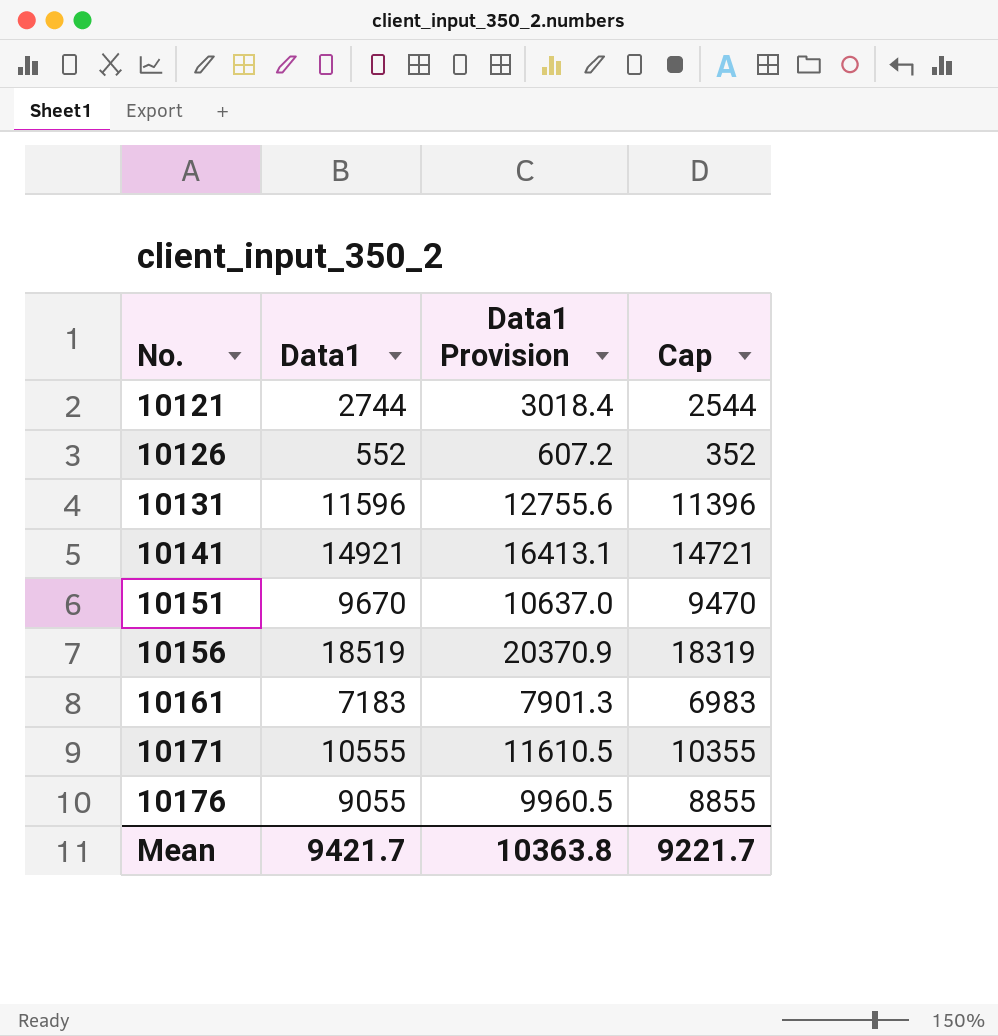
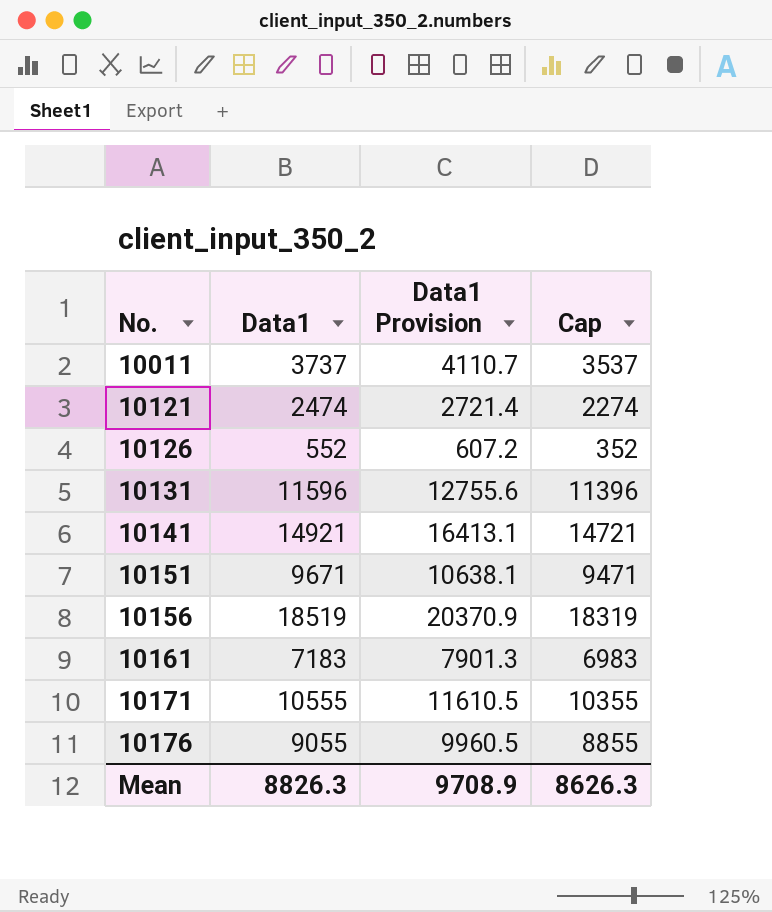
row 10011: none -> 3737 | 4110.7 | 3537
10121 | Data1: 2744 -> 2474
10121 | Data1 Provision: 3018.4 -> 2721.4
10121 | Cap: 2544 -> 2274
10151 | Data1: 9670 -> 9671
10151 | Data1 Provision: 10637.0 -> 10638.1
10151 | Cap: 9470 -> 9471
Mean | Data1: 9421.7 -> 8826.3
Mean | Data1 Provision: 10363.8 -> 9708.9
Mean | Cap: 9221.7 -> 8626.3

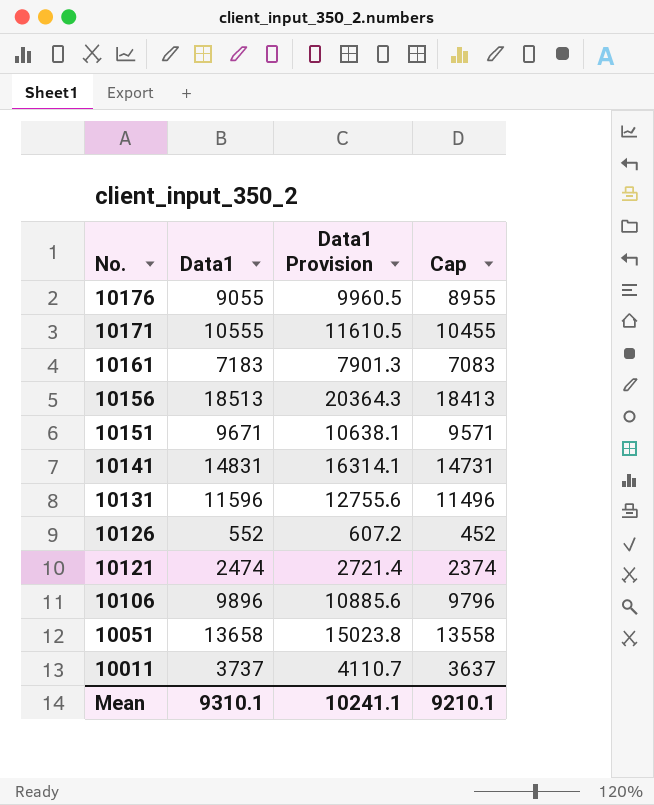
row order: No. ascending -> No. descending
column Cap | formula: [Data1] - 200 -> [Data1] - 100
10156 | Data1: 18519 -> 18513
10156 | Data1 Provision: 20370.9 -> 20364.3
10141 | Data1: 14921 -> 14831
10141 | Data1 Provision: 16413.1 -> 16314.1
row 10106: none -> 9896 | 10885.6 | 9796
row 10051: none -> 13658 | 15023.8 | 13558
Mean | Data1: 8826.3 -> 9310.1
Mean | Data1 Provision: 9708.9 -> 10241.1
Mean | Cap: 8626.3 -> 9210.1

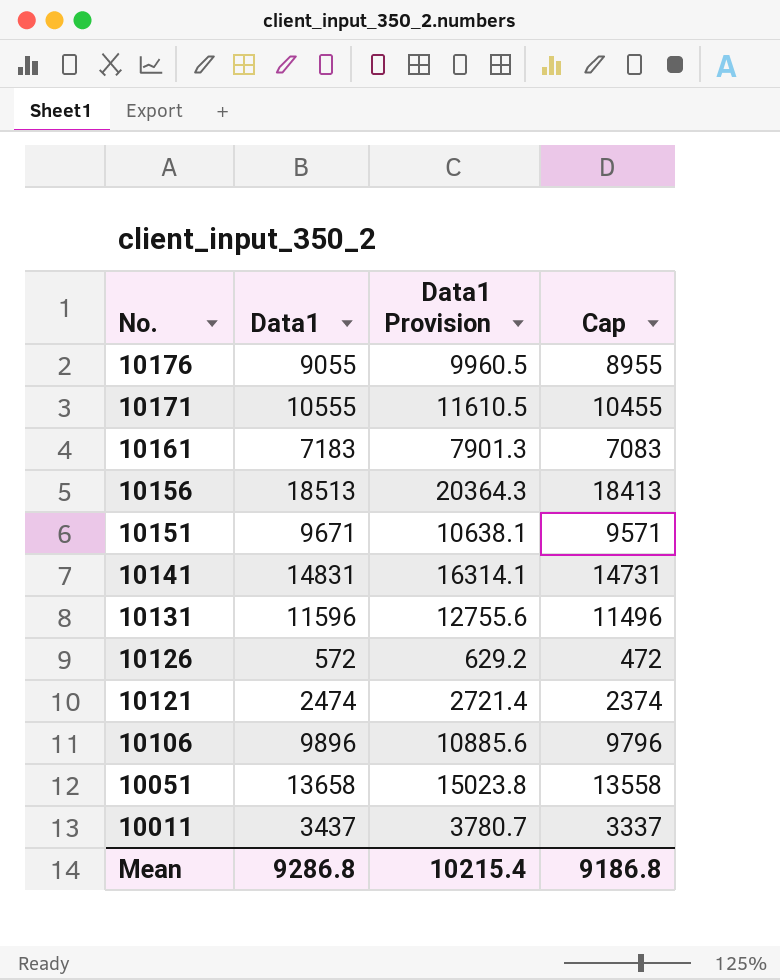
10126 | Data1: 552 -> 572
10126 | Data1 Provision: 607.2 -> 629.2
10126 | Cap: 452 -> 472
10011 | Data1: 3737 -> 3437
10011 | Data1 Provision: 4110.7 -> 3780.7
10011 | Cap: 3637 -> 3337
Mean | Data1: 9310.1 -> 9286.8
Mean | Data1 Provision: 10241.1 -> 10215.4
Mean | Cap: 9210.1 -> 9186.8

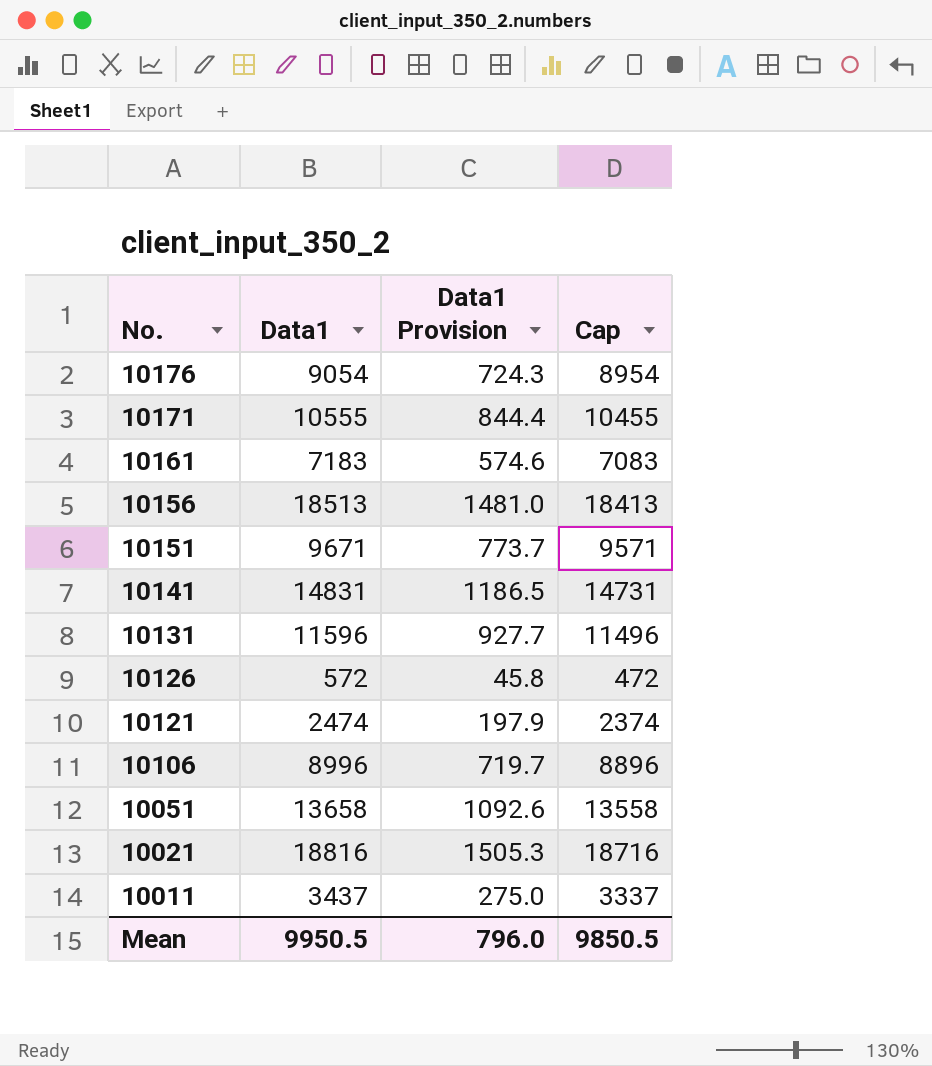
column Data1 Provision | formula: [Data1] * 1.1 -> [Data1] * 0.08
10176 | Data1: 9055 -> 9054
10176 | Cap: 8955 -> 8954
10106 | Data1: 9896 -> 8996
10106 | Cap: 9796 -> 8896
row 10021: none -> 18816 | 1505.3 | 18716
Mean | Data1: 9286.8 -> 9950.5
Mean | Data1 Provision: 10215.4 -> 796.0
Mean | Cap: 9186.8 -> 9850.5

